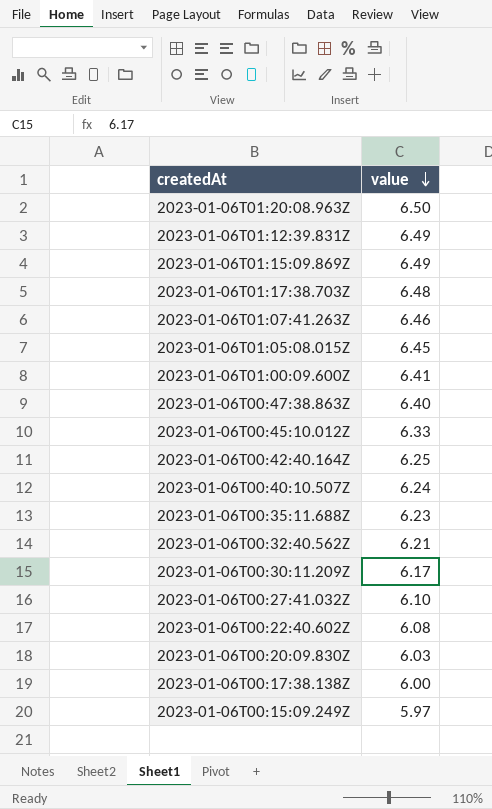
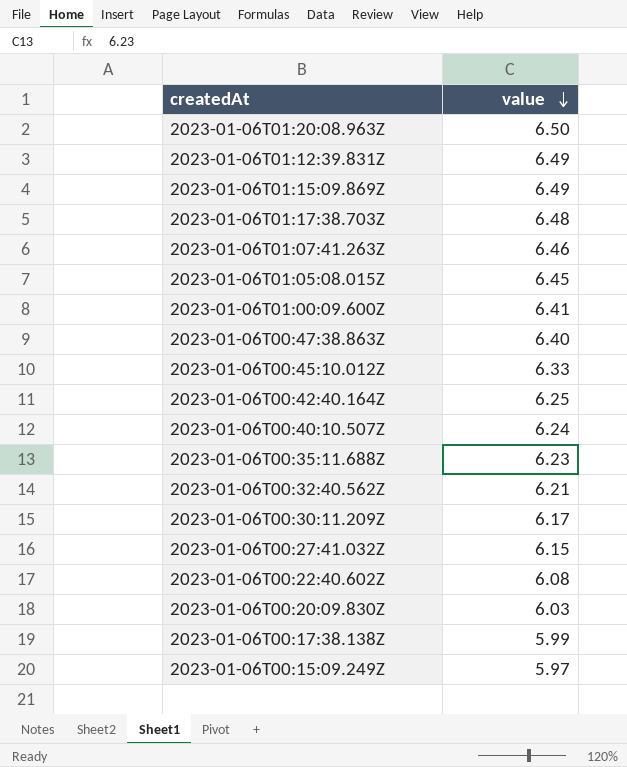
2023-01-06T00:27:41.032Z | value: 6.10 -> 6.15
2023-01-06T00:17:38.138Z | value: 6.00 -> 5.99

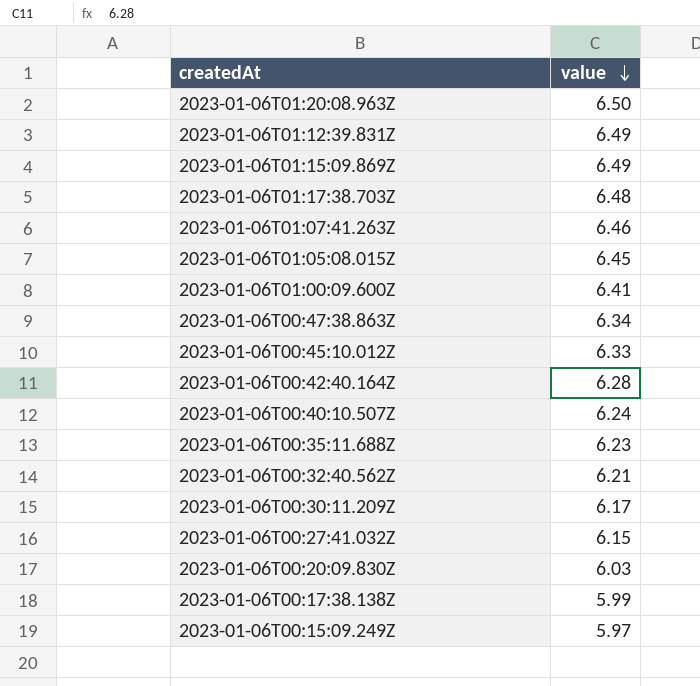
row 2023-01-06T00:22:40.602Z: 6.08 -> none
2023-01-06T00:47:38.863Z | value: 6.40 -> 6.34
2023-01-06T00:42:40.164Z | value: 6.25 -> 6.28

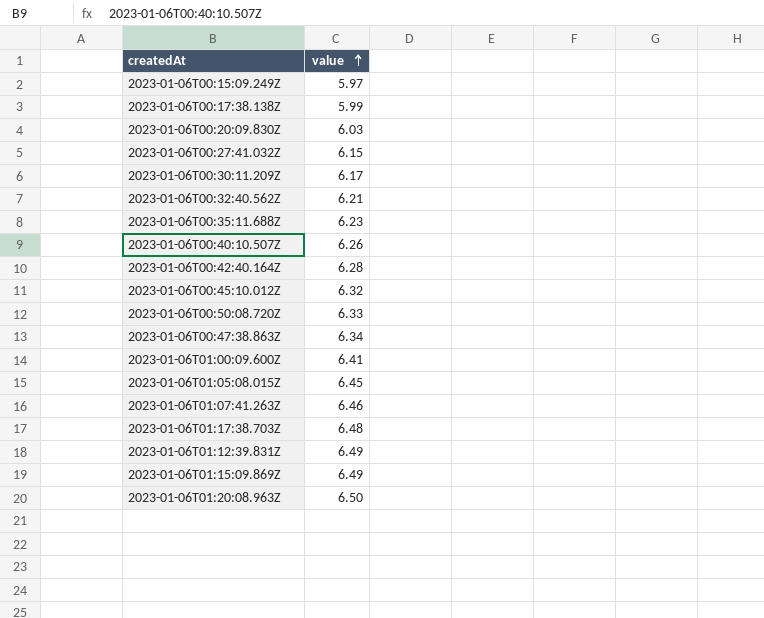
row order: value descending -> value ascending
2023-01-06T00:40:10.507Z | value: 6.24 -> 6.26
2023-01-06T00:45:10.012Z | value: 6.33 -> 6.32
row 2023-01-06T00:50:08.720Z: none -> 6.33

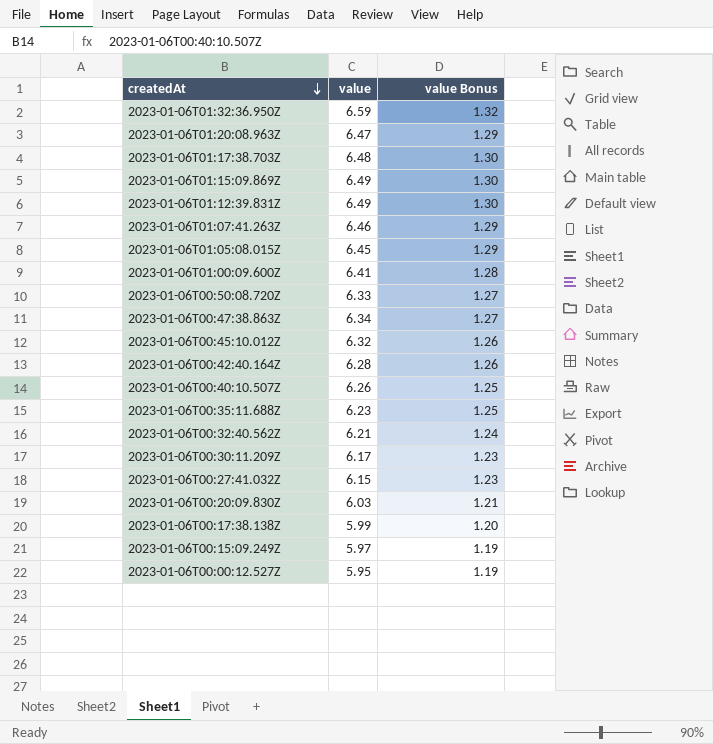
row order: value ascending -> createdAt descending
column value Bonus | formula: none -> [value] * 0.2
row 2023-01-06T01:32:36.950Z: none -> 6.59 | 1.32
2023-01-06T01:20:08.963Z | value: 6.50 -> 6.47
row 2023-01-06T00:00:12.527Z: none -> 5.95 | 1.19

